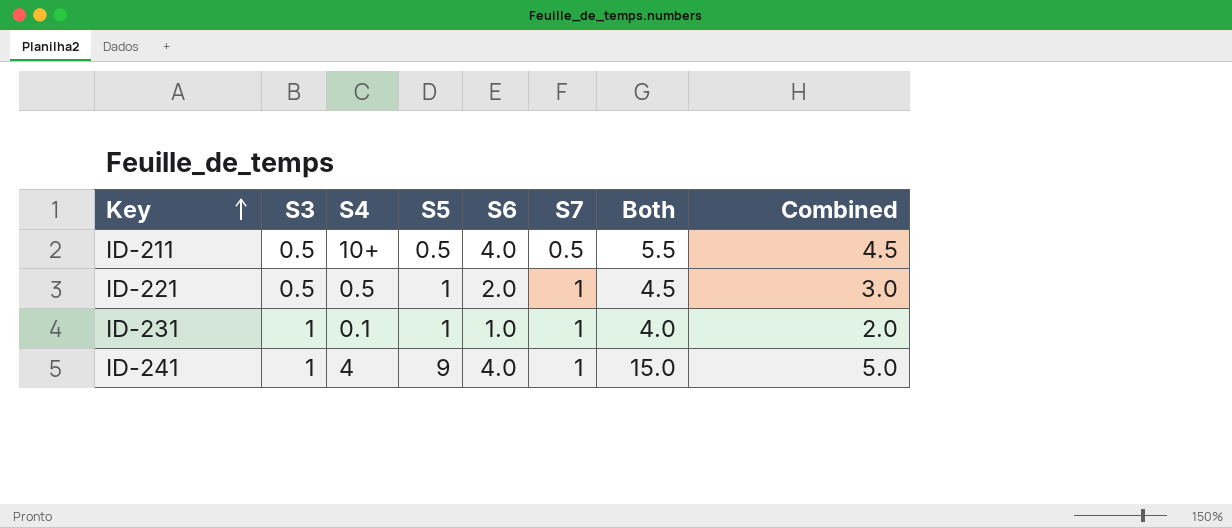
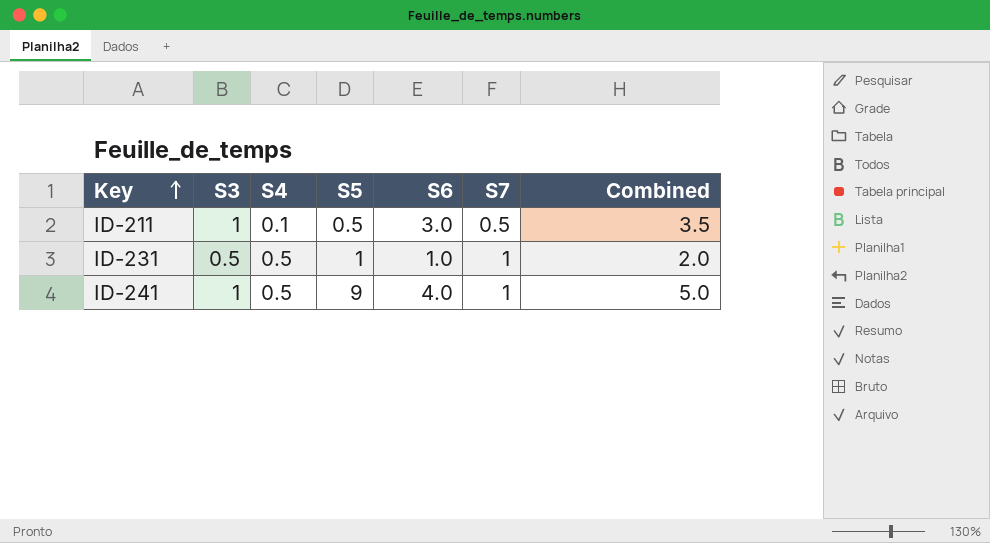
column Both | formula: [S3] + [S5] + [S6] + [S7] -> none
row ID-221: 0.5 | 0.5 | 1 | 2.0 | 1 | 4.5 | 3.0 -> none
ID-211 | S3: 0.5 -> 1
ID-211 | S4: 10+ -> 0.1
ID-211 | S6: 4.0 -> 3.0
ID-211 | Combined: 4.5 -> 3.5
ID-231 | S3: 1 -> 0.5
ID-231 | S4: 0.1 -> 0.5
ID-241 | S4: 4 -> 0.5

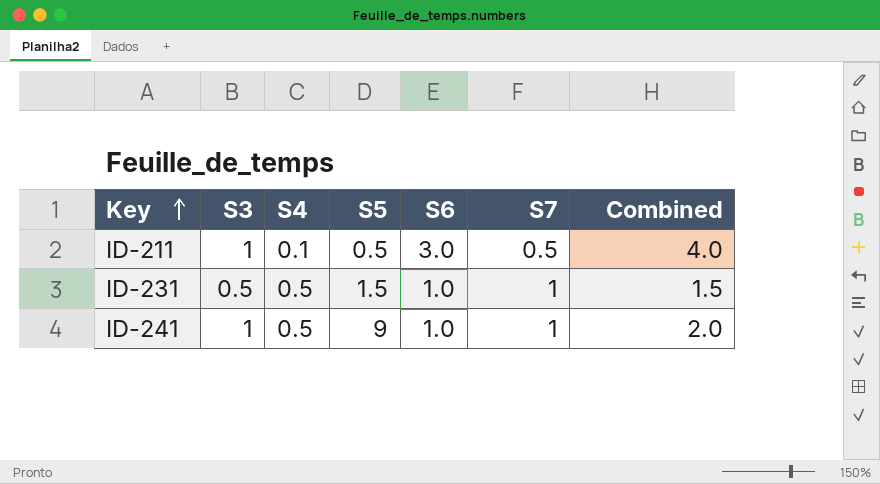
column Combined | formula: [S6] + [S7] -> [S3] + [S6]
ID-231 | S5: 1 -> 1.5
ID-241 | S6: 4.0 -> 1.0

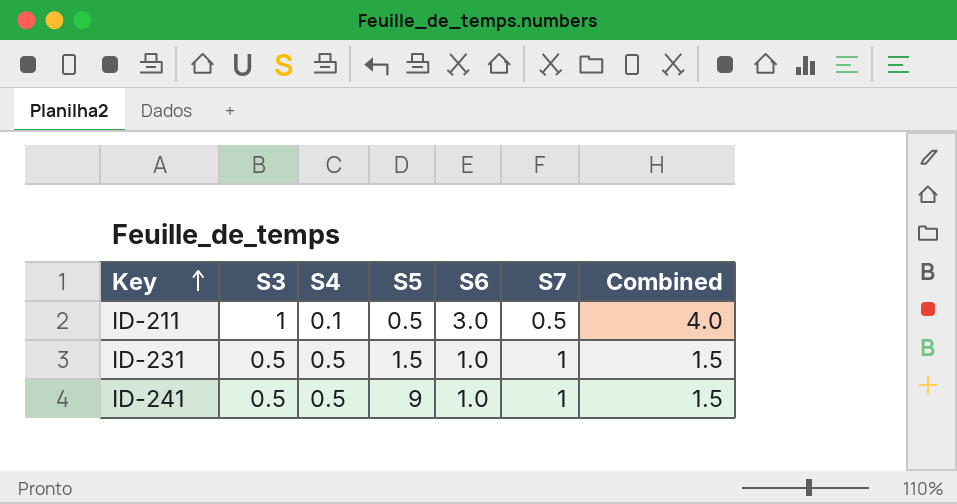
ID-241 | S3: 1 -> 0.5
ID-241 | Combined: 2.0 -> 1.5

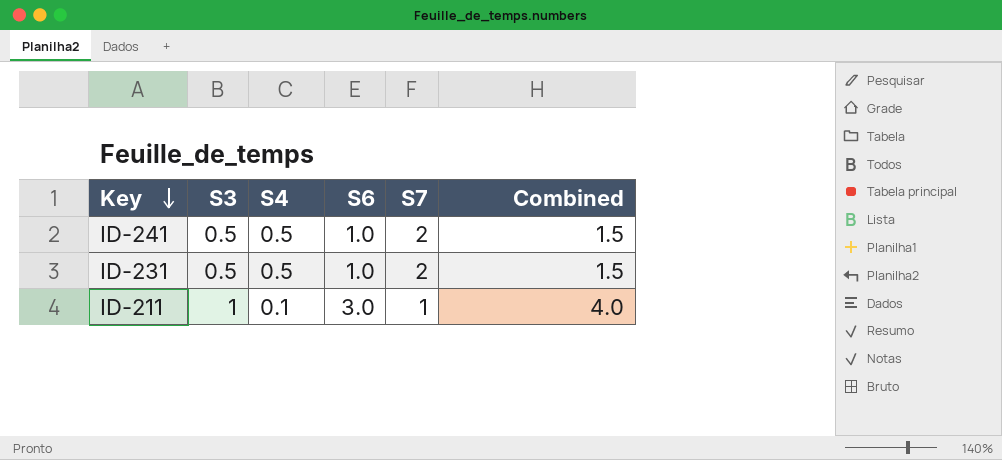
row order: Key ascending -> Key descending
column S5 | position: 4 -> none
ID-241 | S7: 1 -> 2
ID-231 | S7: 1 -> 2
ID-211 | S7: 0.5 -> 1

